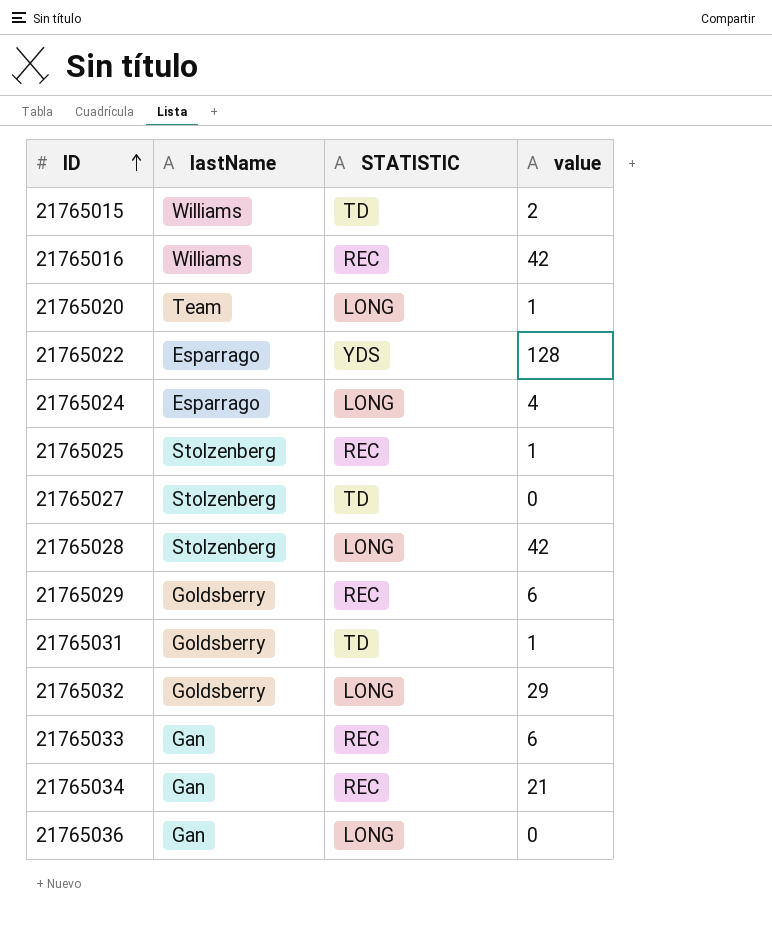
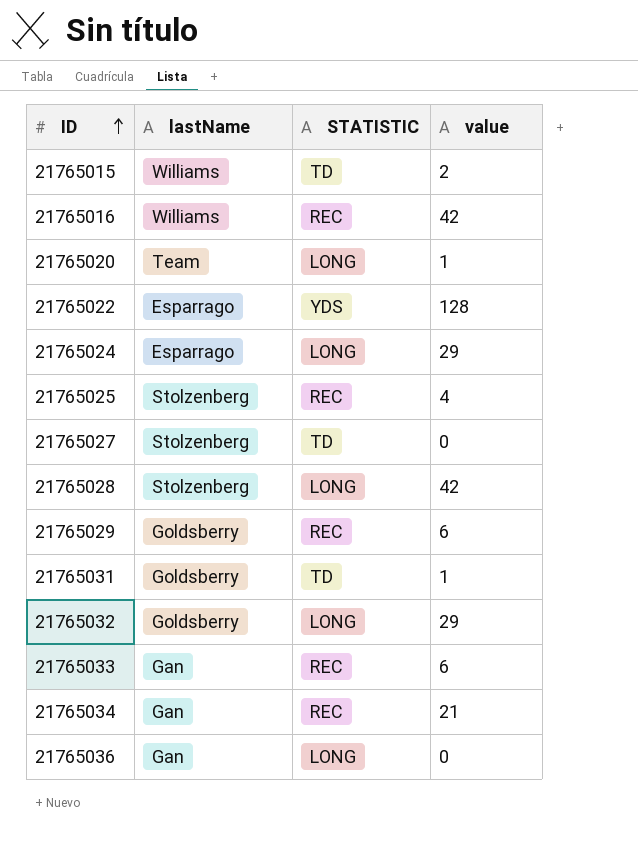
21765024 | value: 4 -> 29
21765025 | value: 1 -> 4

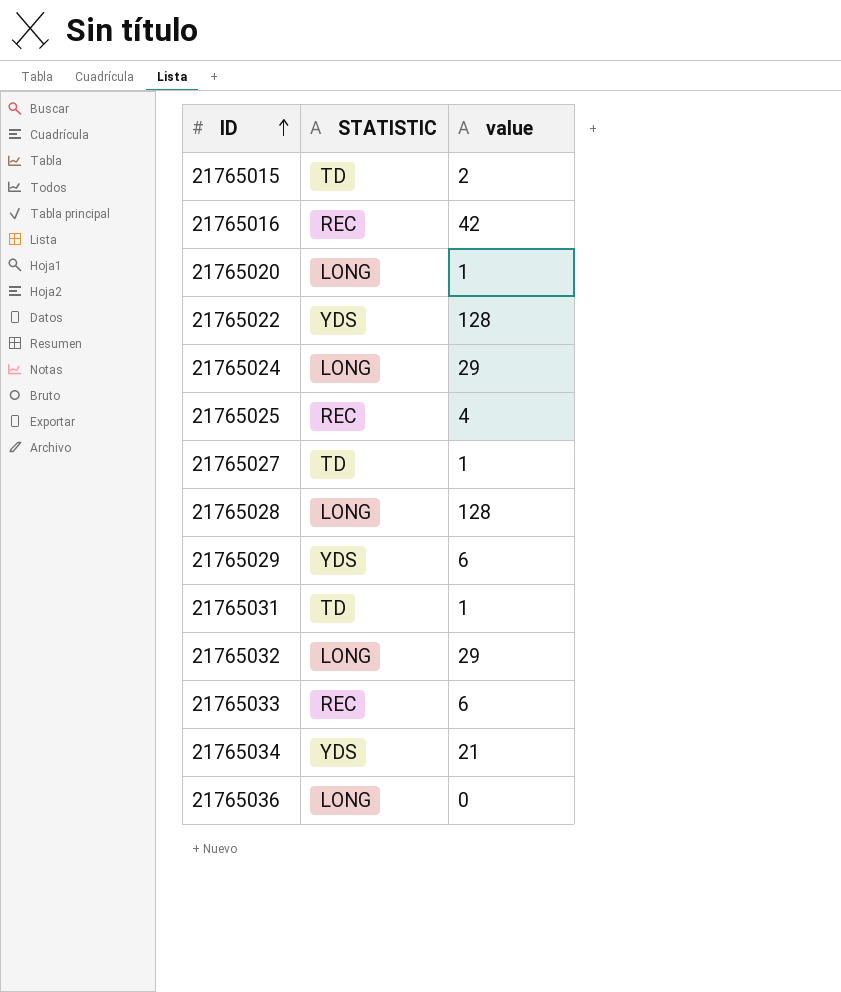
column lastName | position: 2 -> none
21765027 | value: 0 -> 1
21765028 | value: 42 -> 128
21765029 | STATISTIC: REC -> YDS
21765034 | STATISTIC: REC -> YDS

